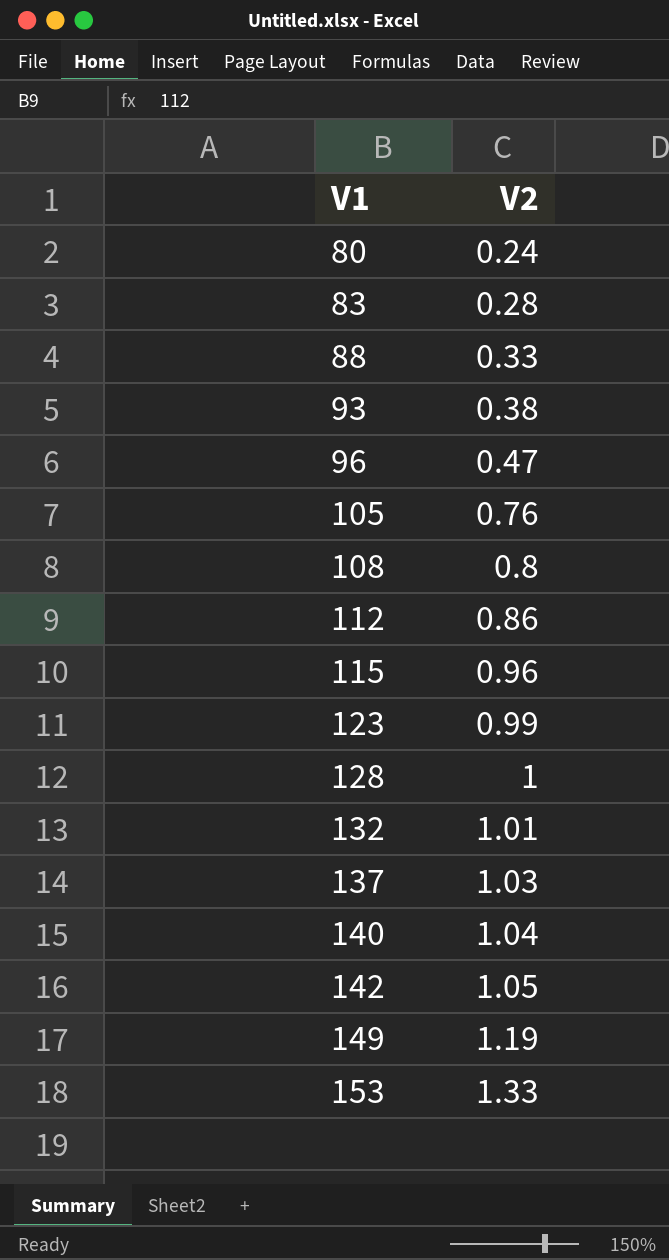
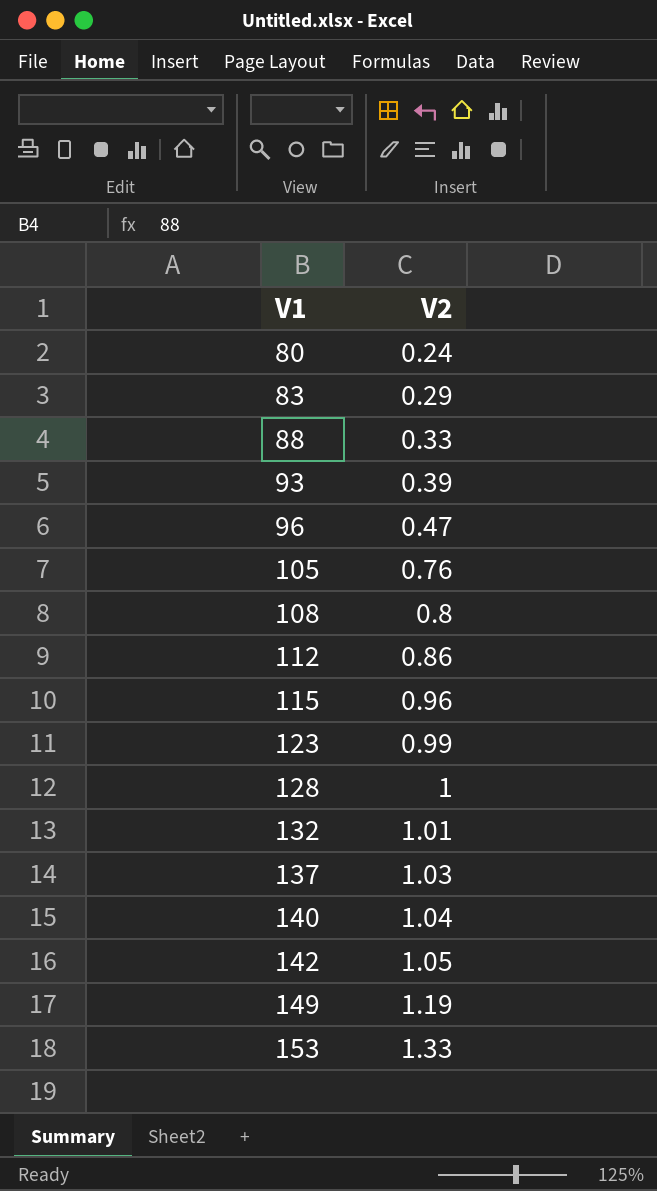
83 | V2: 0.28 -> 0.29
93 | V2: 0.38 -> 0.39

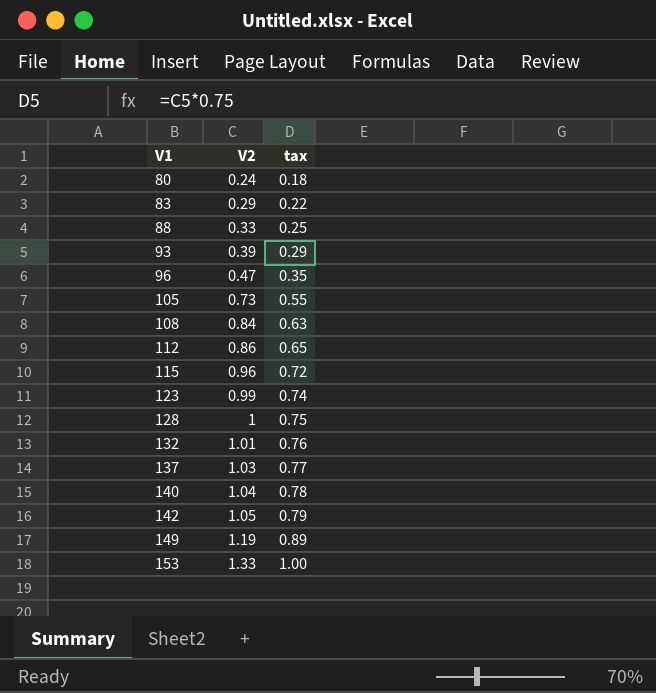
column tax | formula: none -> [V2] * 0.75
105 | V2: 0.76 -> 0.73
108 | V2: 0.8 -> 0.84

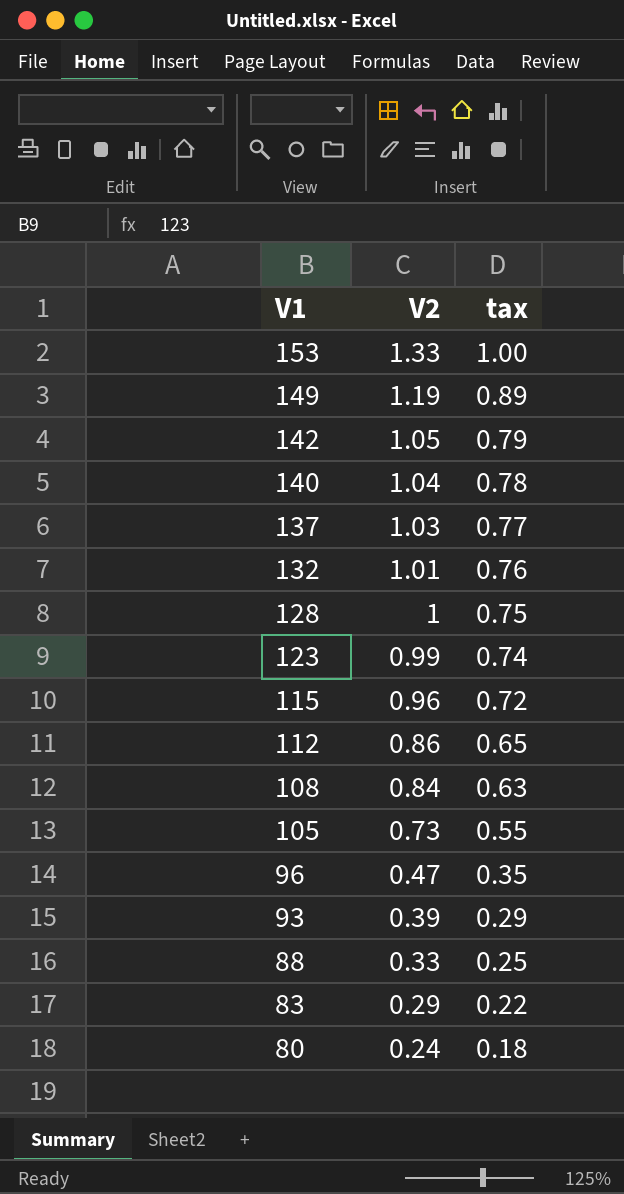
row order: V1 ascending -> V1 descending

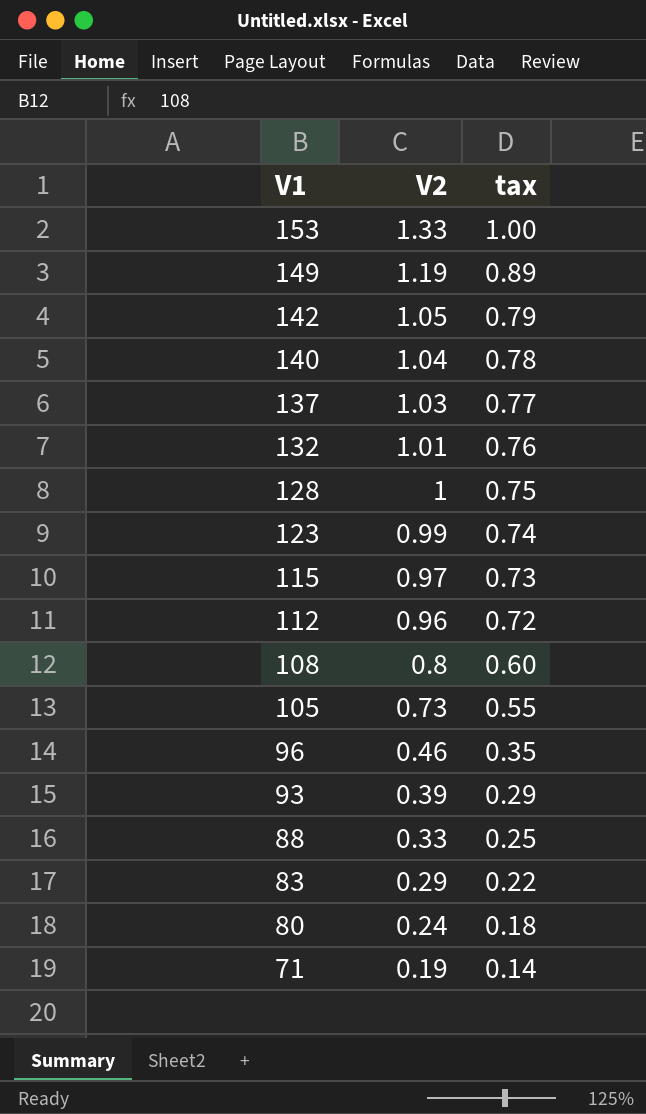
115 | V2: 0.96 -> 0.97
115 | tax: 0.72 -> 0.73
112 | V2: 0.86 -> 0.96
112 | tax: 0.65 -> 0.72
108 | V2: 0.84 -> 0.8
108 | tax: 0.63 -> 0.60
96 | V2: 0.47 -> 0.46
row 71: none -> 0.19 | 0.14

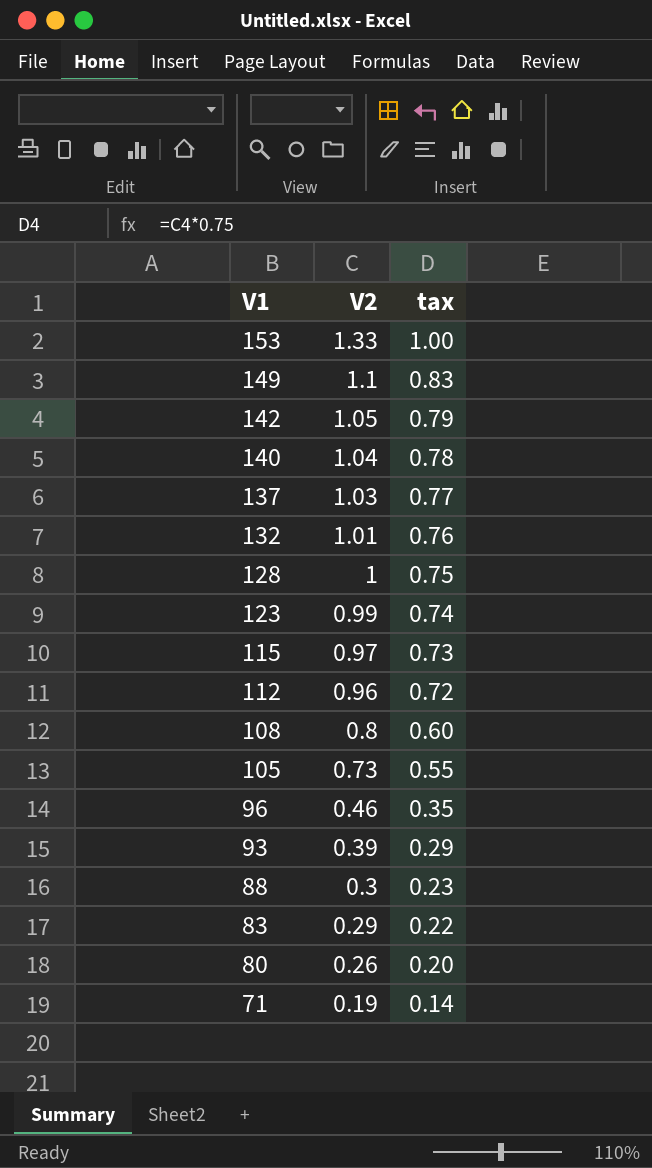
149 | V2: 1.19 -> 1.1
149 | tax: 0.89 -> 0.83
88 | V2: 0.33 -> 0.3
88 | tax: 0.25 -> 0.23
80 | V2: 0.24 -> 0.26
80 | tax: 0.18 -> 0.20

